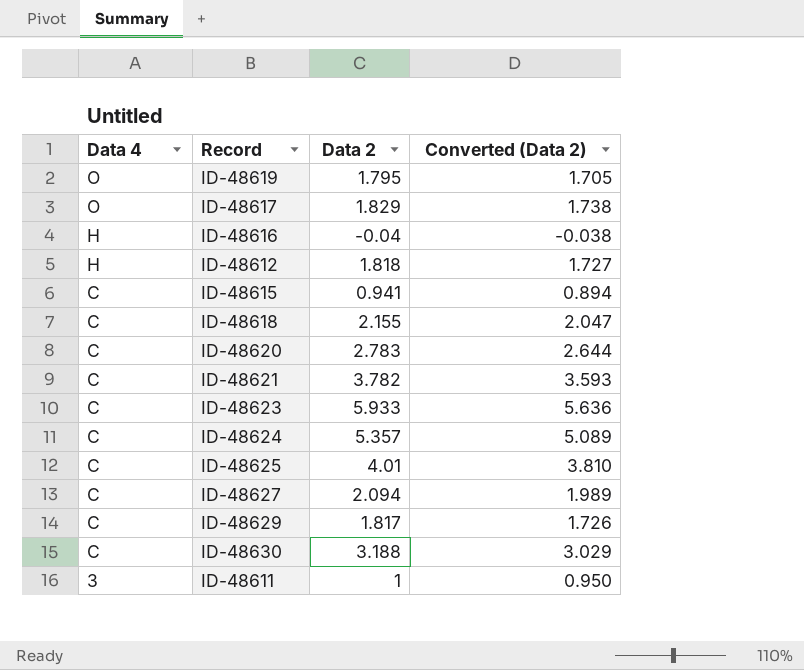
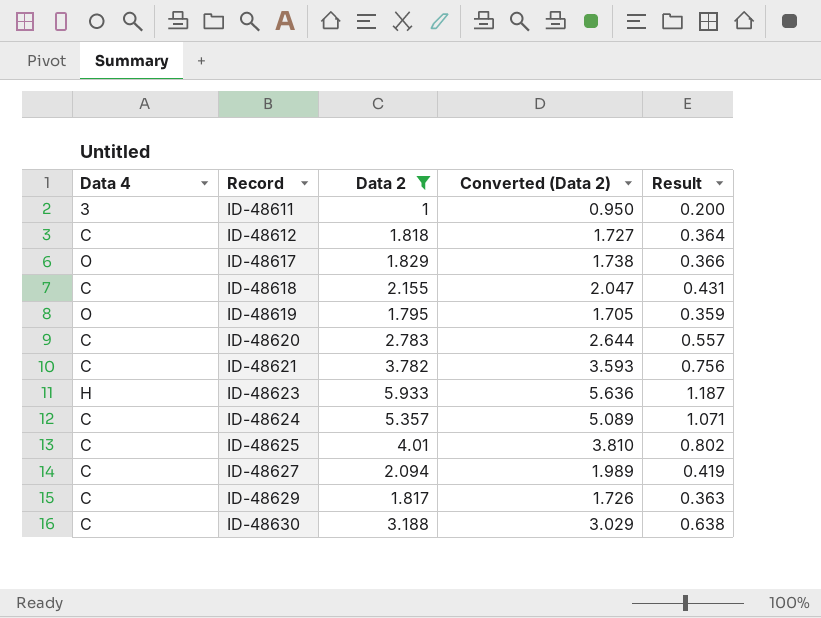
filter: none -> Data 2 >= 1
row order: Data 4 descending -> Record ascending
column Result | formula: none -> [Data 2] * 0.2
ID-48612 | Data 4: H -> C
ID-48623 | Data 4: C -> H

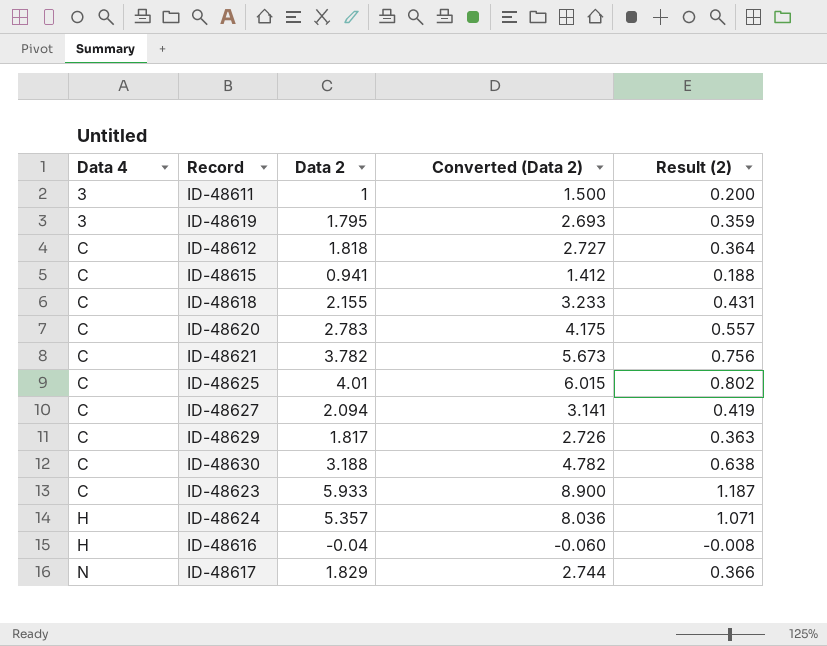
filter: Data 2 >= 1 -> none
row order: Record ascending -> Data 4 ascending
column Converted (Data 2) | formula: [Data 2] * 0.95 -> [Data 2] * 1.5
column name: Result -> Result (2)
ID-48619 | Data 4: O -> 3
ID-48623 | Data 4: H -> C
ID-48624 | Data 4: C -> H
ID-48617 | Data 4: O -> N

